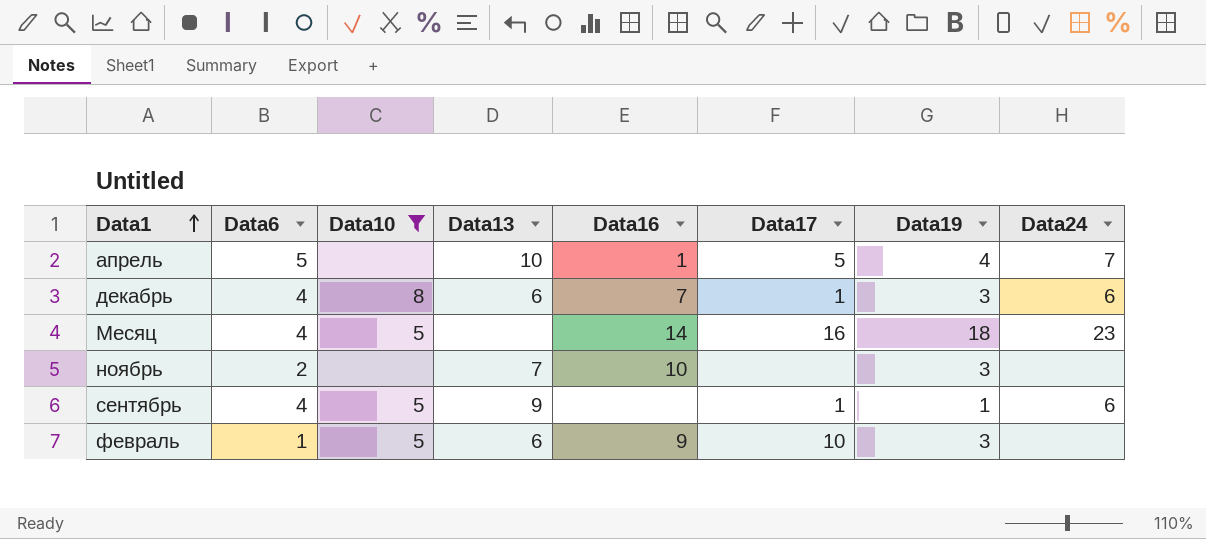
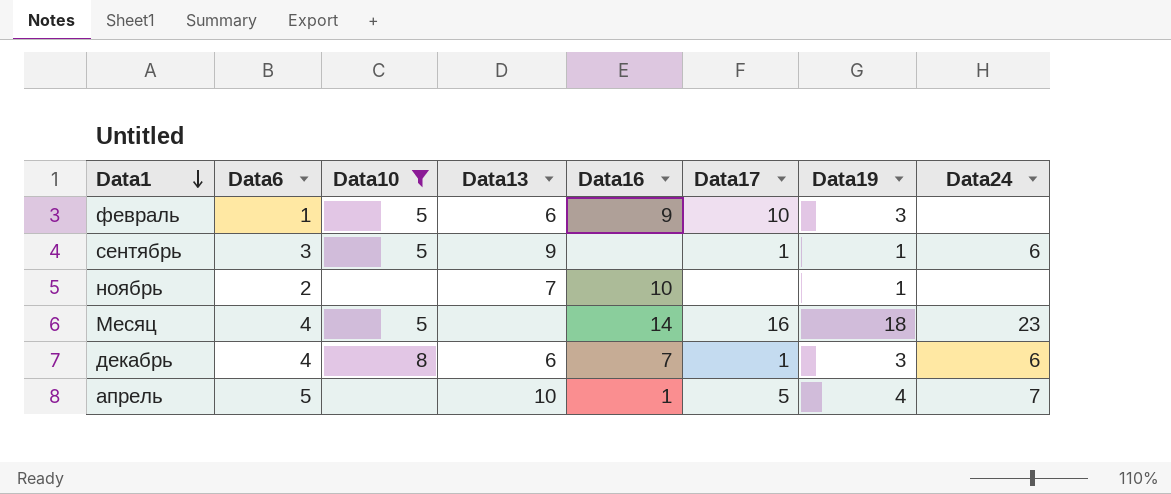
row order: Data1 ascending -> Data1 descending
сентябрь | Data6: 4 -> 3
ноябрь | Data19: 3 -> 1

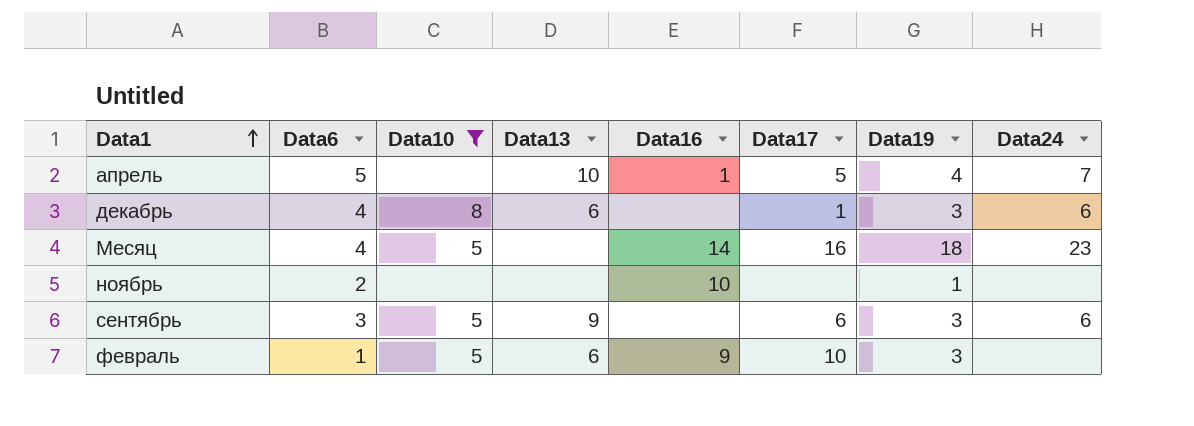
row order: Data1 descending -> Data1 ascending
декабрь | Data16: 7 -> none
ноябрь | Data13: 7 -> none
сентябрь | Data17: 1 -> 6
сентябрь | Data19: 1 -> 3

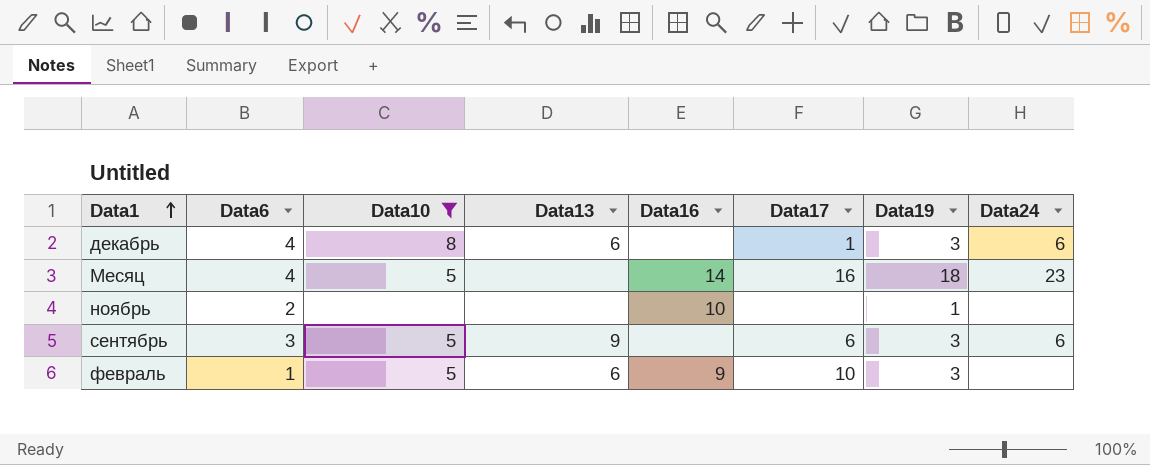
row апрель: 5 | none | 10 | 1 | 5 | 4 | 7 -> none

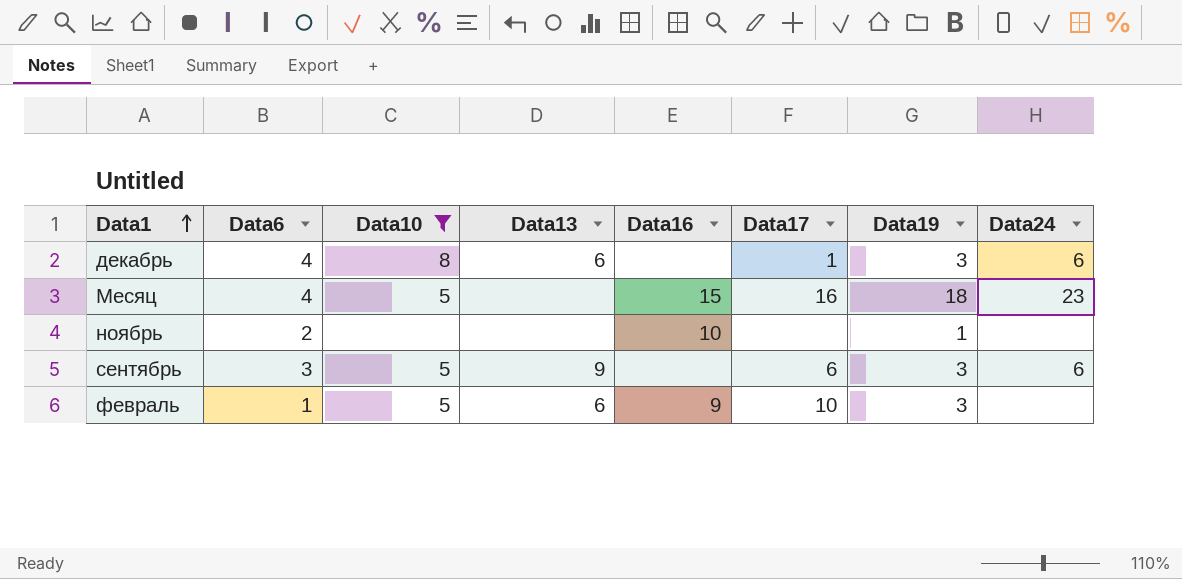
Месяц | Data16: 14 -> 15

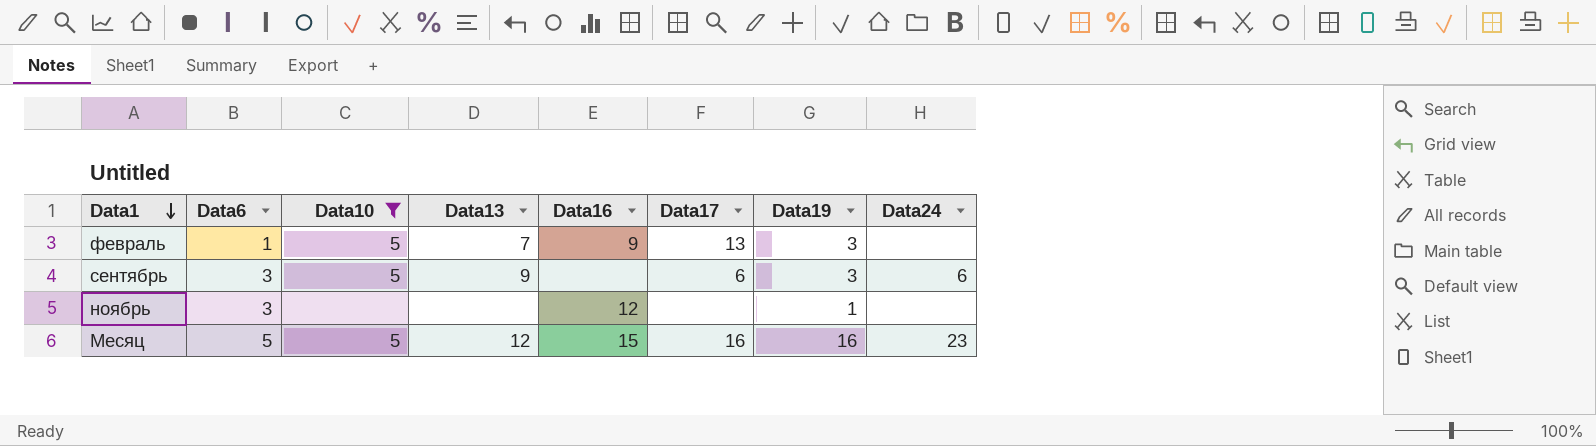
row order: Data1 ascending -> Data1 descending
row декабрь: 4 | 8 | 6 | none | 1 | 3 | 6 -> none
февраль | Data13: 6 -> 7
февраль | Data17: 10 -> 13
ноябрь | Data6: 2 -> 3
ноябрь | Data16: 10 -> 12
Месяц | Data6: 4 -> 5
Месяц | Data13: none -> 12
Месяц | Data19: 18 -> 16

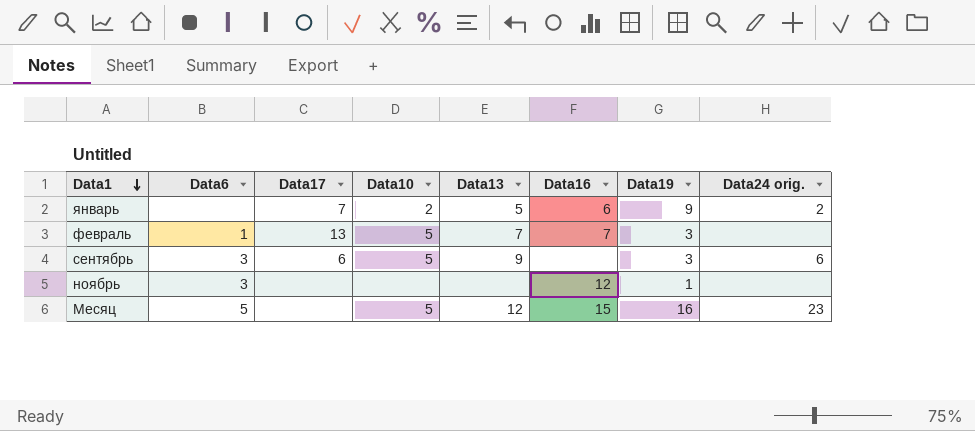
filter: Data10 != 2 -> none
column Data17 | position: 6 -> 3
column name: Data24 -> Data24 orig.
февраль | Data16: 9 -> 7
Месяц | Data17: 16 -> none

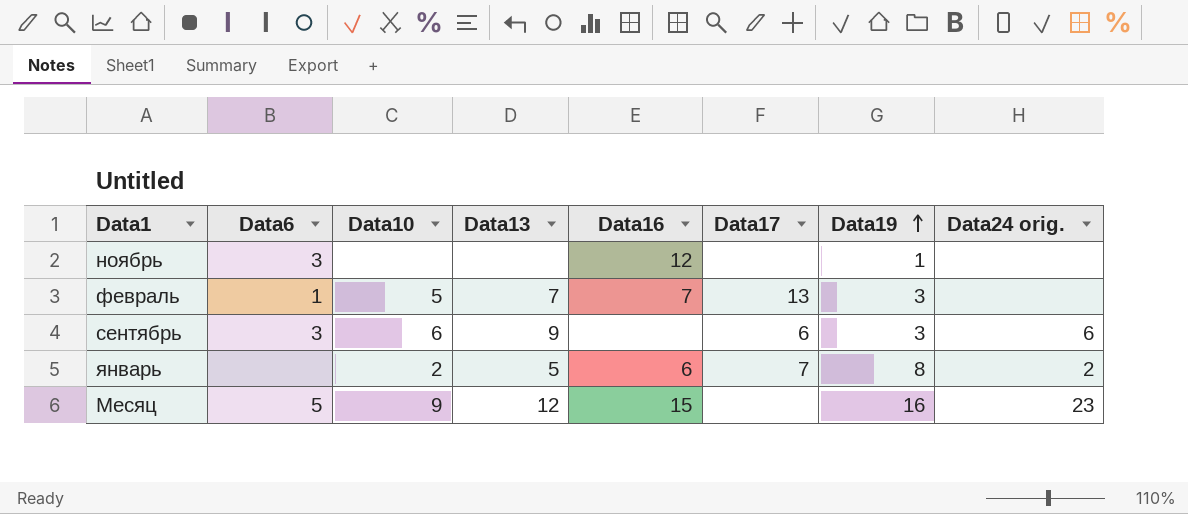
row order: Data1 descending -> Data19 ascending
column Data17 | position: 3 -> 6
сентябрь | Data10: 5 -> 6
январь | Data19: 9 -> 8
Месяц | Data10: 5 -> 9

